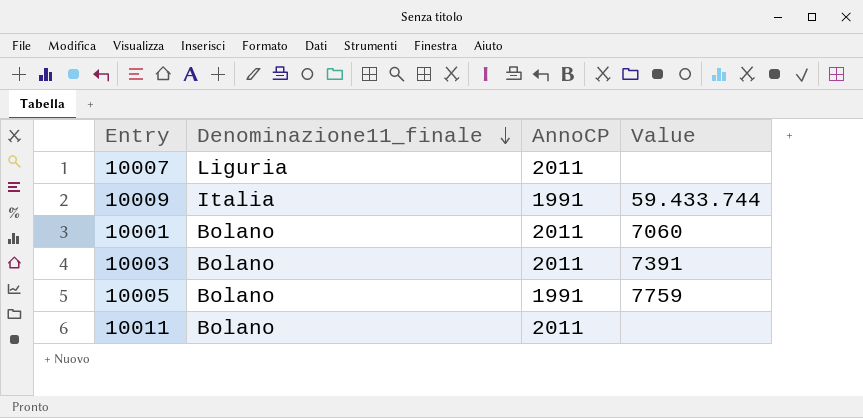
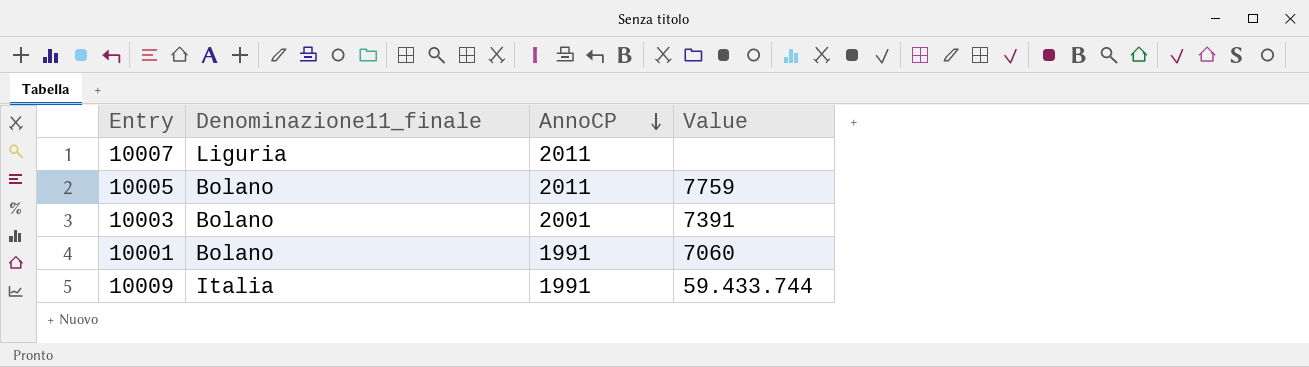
row order: Denominazione11_finale descending -> AnnoCP descending
row 10011: Bolano | 2011 | none -> none
10005 | AnnoCP: 1991 -> 2011
10003 | AnnoCP: 2011 -> 2001
10001 | AnnoCP: 2011 -> 1991

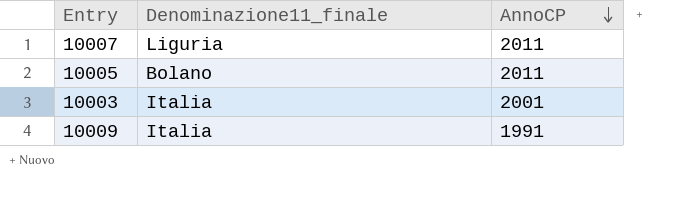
column Value | position: 4 -> none
row 10001: Bolano | 1991 | 7060 -> none
10003 | Denominazione11_finale: Bolano -> Italia

